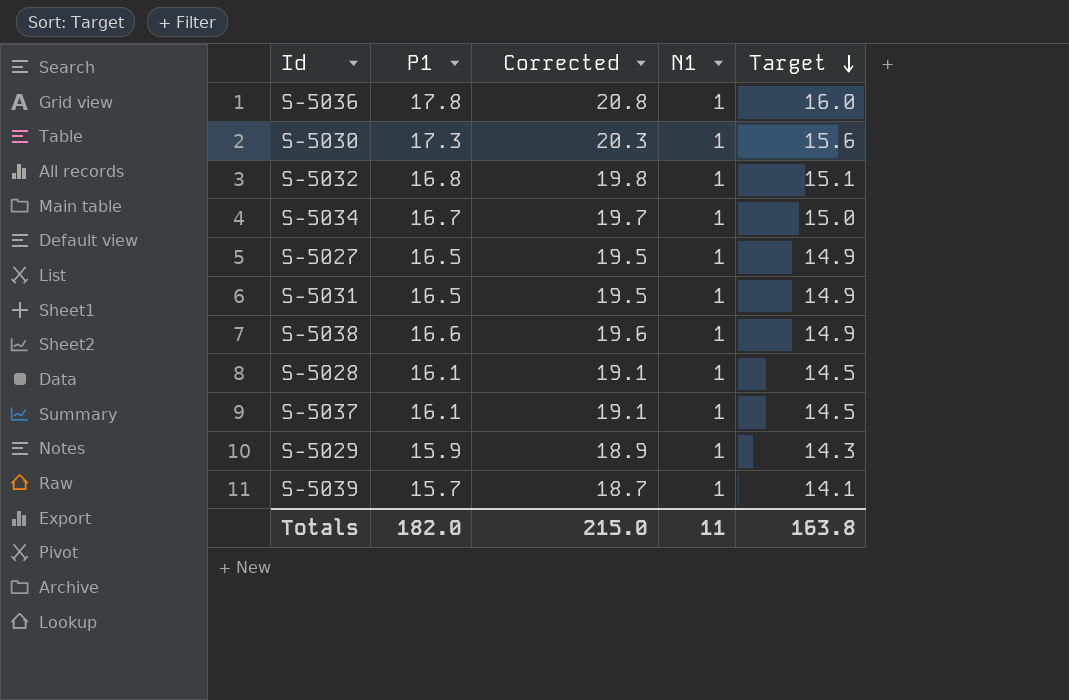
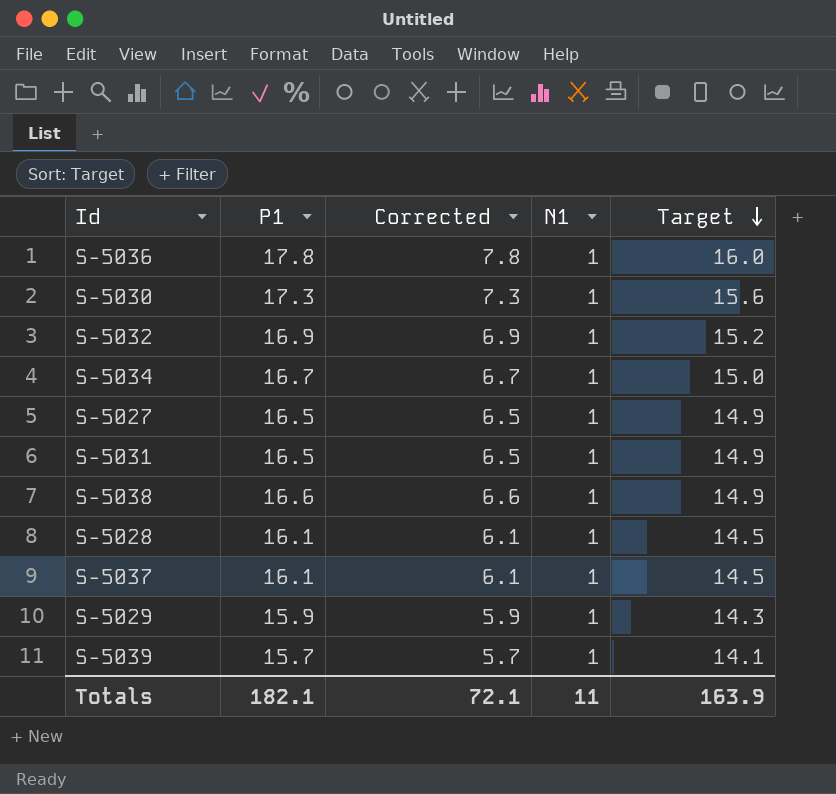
column Corrected | formula: [P1] + 3 -> [P1] - 10
S-5032 | P1: 16.8 -> 16.9
S-5032 | Target: 15.1 -> 15.2
Totals | P1: 182.0 -> 182.1
Totals | Corrected: 215.0 -> 72.1
Totals | Target: 163.8 -> 163.9

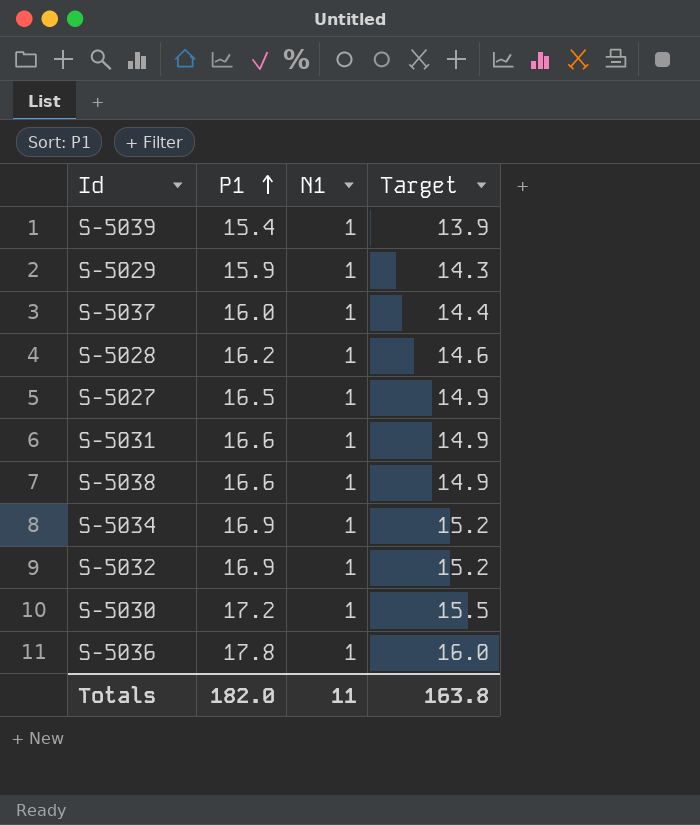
row order: Target descending -> P1 ascending
column Corrected | formula: [P1] - 10 -> none
S-5039 | P1: 15.7 -> 15.4
S-5039 | Target: 14.1 -> 13.9
S-5037 | P1: 16.1 -> 16.0
S-5037 | Target: 14.5 -> 14.4
S-5028 | P1: 16.1 -> 16.2
S-5028 | Target: 14.5 -> 14.6
S-5031 | P1: 16.5 -> 16.6
S-5034 | P1: 16.7 -> 16.9
S-5034 | Target: 15.0 -> 15.2
S-5030 | P1: 17.3 -> 17.2
S-5030 | Target: 15.6 -> 15.5
Totals | P1: 182.1 -> 182.0
Totals | Target: 163.9 -> 163.8

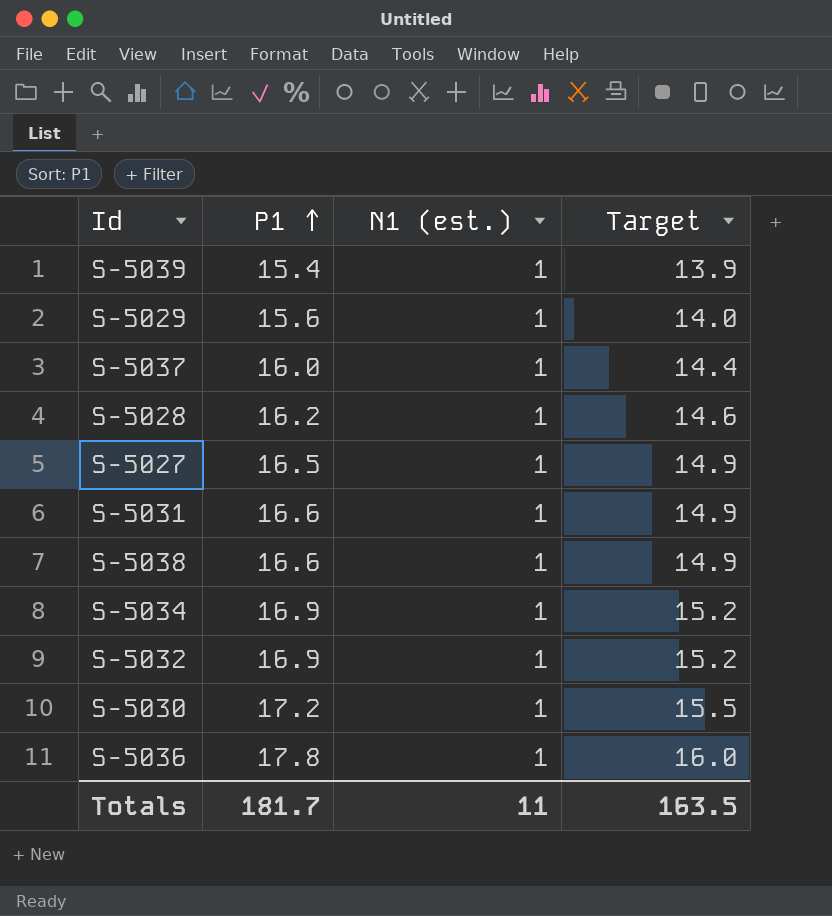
column name: N1 -> N1 (est.)
S-5029 | P1: 15.9 -> 15.6
S-5029 | Target: 14.3 -> 14.0
Totals | P1: 182.0 -> 181.7
Totals | Target: 163.8 -> 163.5

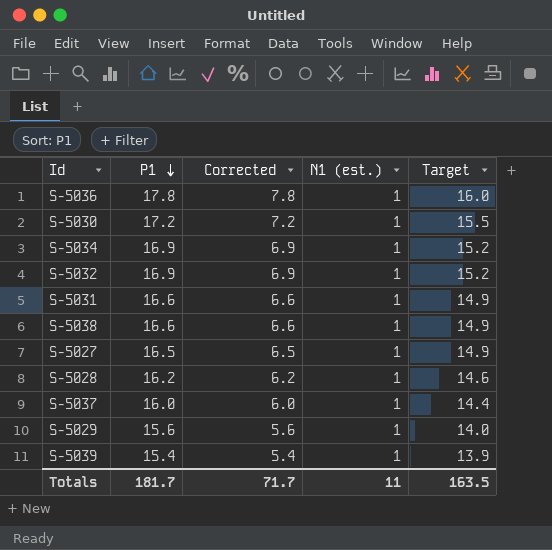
row order: P1 ascending -> P1 descending
column Corrected | formula: none -> [P1] - 10

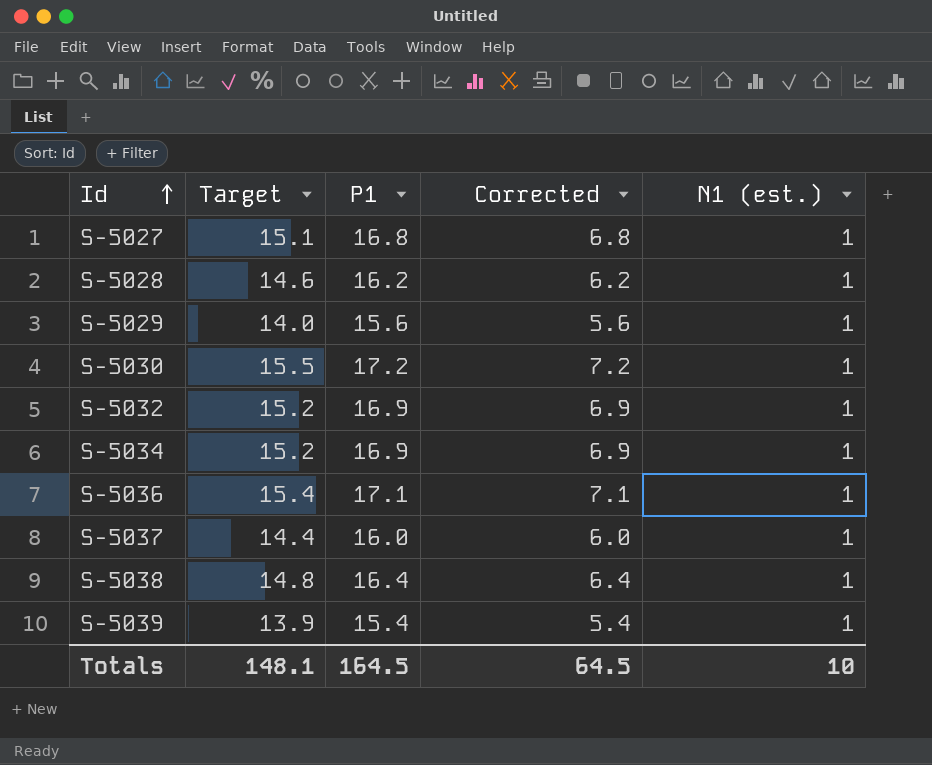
row order: P1 descending -> Id ascending
column Target | position: 5 -> 2
row S-5031: 16.6 | 6.6 | 1 | 14.9 -> none
S-5027 | Target: 14.9 -> 15.1
S-5027 | P1: 16.5 -> 16.8
S-5027 | Corrected: 6.5 -> 6.8
S-5036 | Target: 16.0 -> 15.4
S-5036 | P1: 17.8 -> 17.1
S-5036 | Corrected: 7.8 -> 7.1
S-5038 | Target: 14.9 -> 14.8
S-5038 | P1: 16.6 -> 16.4
S-5038 | Corrected: 6.6 -> 6.4
Totals | Target: 163.5 -> 148.1
Totals | P1: 181.7 -> 164.5
Totals | Corrected: 71.7 -> 64.5
Totals | N1 (est.): 11 -> 10

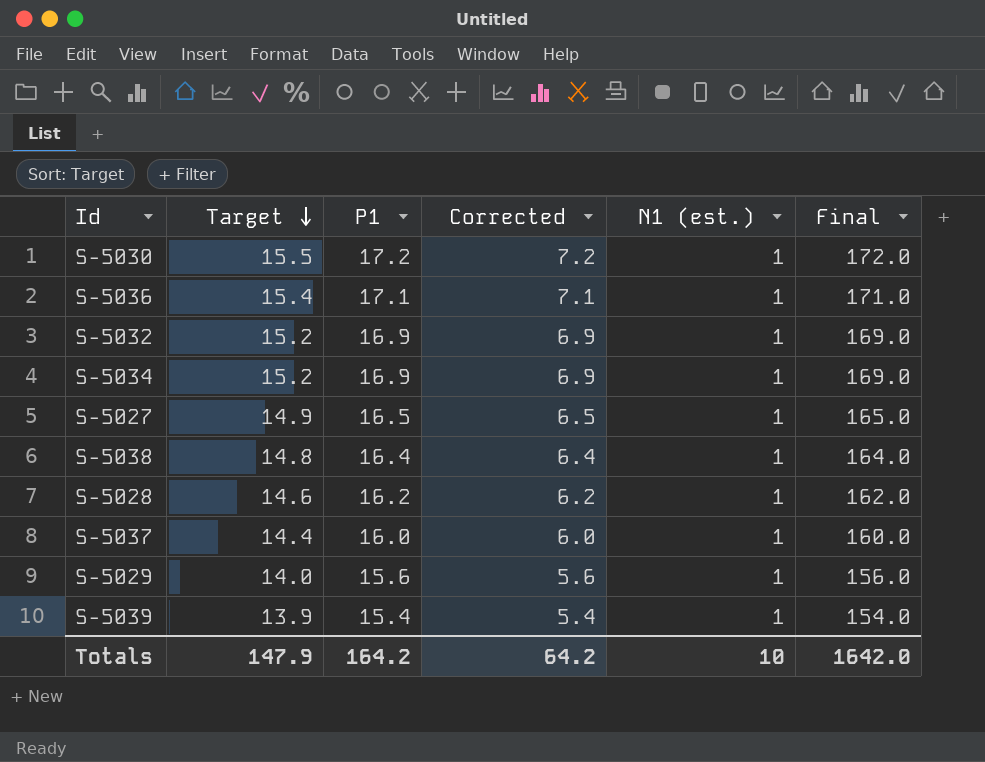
row order: Id ascending -> Target descending
column Final | formula: none -> [P1] * 10
S-5027 | Target: 15.1 -> 14.9
S-5027 | P1: 16.8 -> 16.5
S-5027 | Corrected: 6.8 -> 6.5
Totals | Target: 148.1 -> 147.9
Totals | P1: 164.5 -> 164.2
Totals | Corrected: 64.5 -> 64.2

